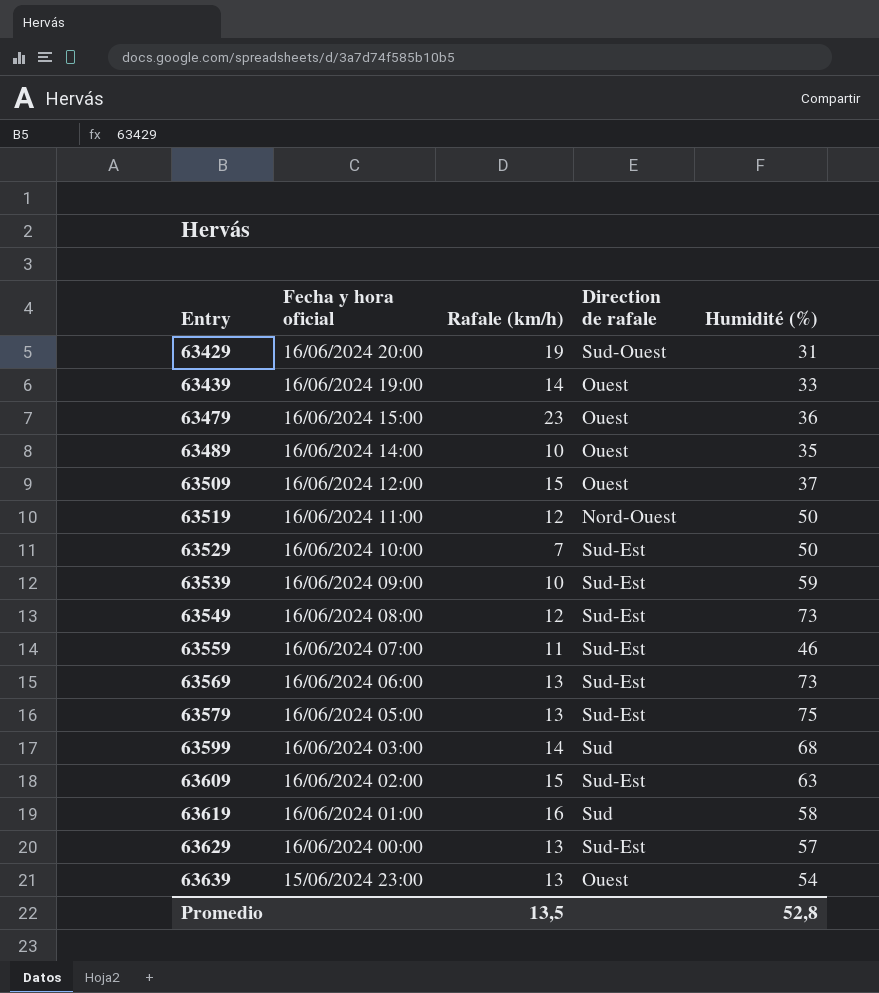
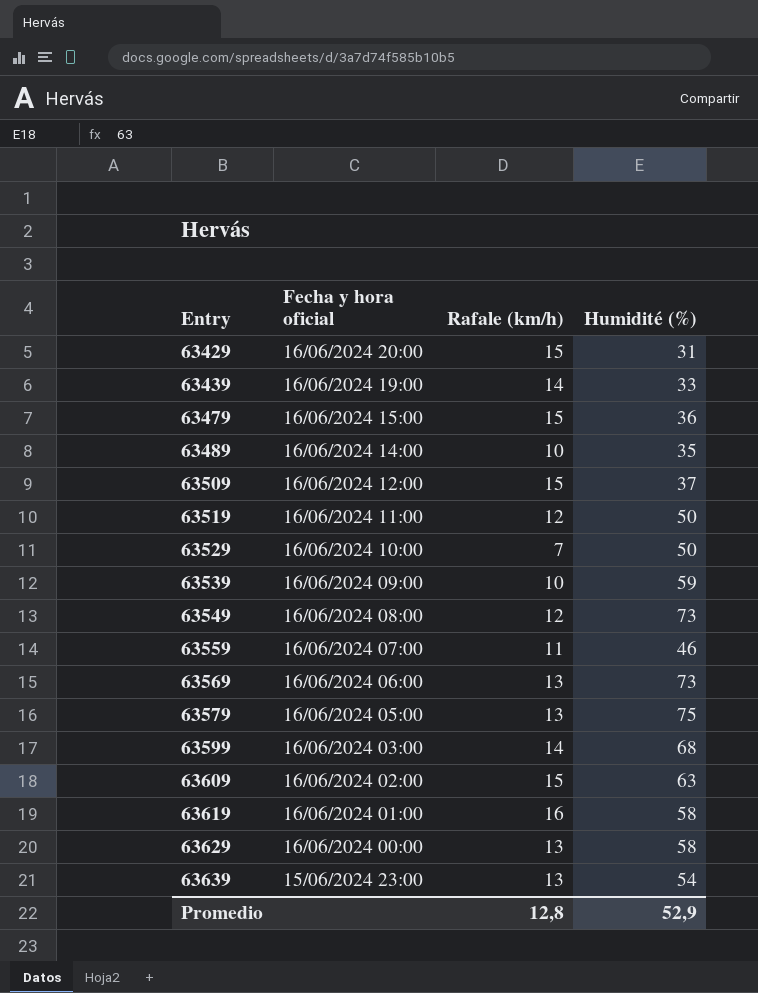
column Direction de rafale | position: 4 -> none
63429 | Rafale (km/h): 19 -> 15
63479 | Rafale (km/h): 23 -> 15
63629 | Humidité (%): 57 -> 58
Promedio | Rafale (km/h): 13,5 -> 12,8
Promedio | Humidité (%): 52,8 -> 52,9

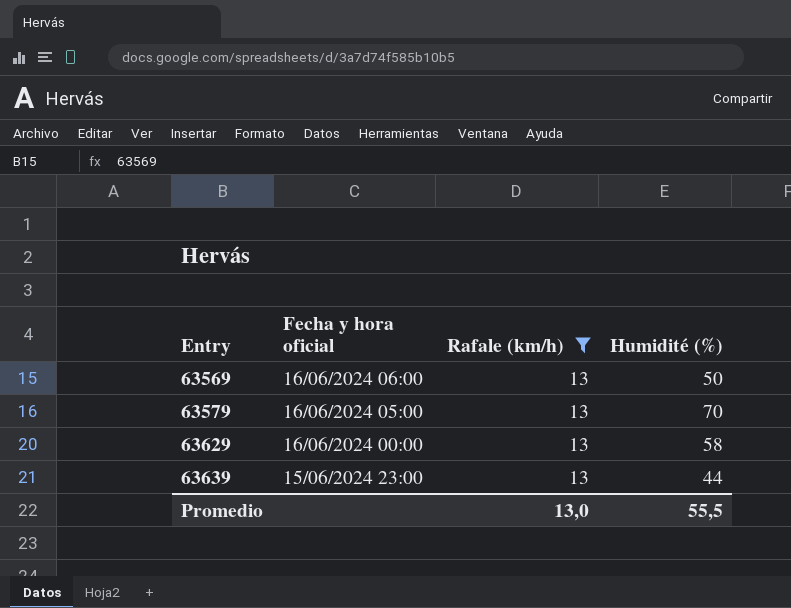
filter: none -> Rafale (km/h) = 13
63569 | Humidité (%): 73 -> 50
63579 | Humidité (%): 75 -> 70
63639 | Humidité (%): 54 -> 44
Promedio | Rafale (km/h): 12,8 -> 13,0
Promedio | Humidité (%): 52,9 -> 55,5

